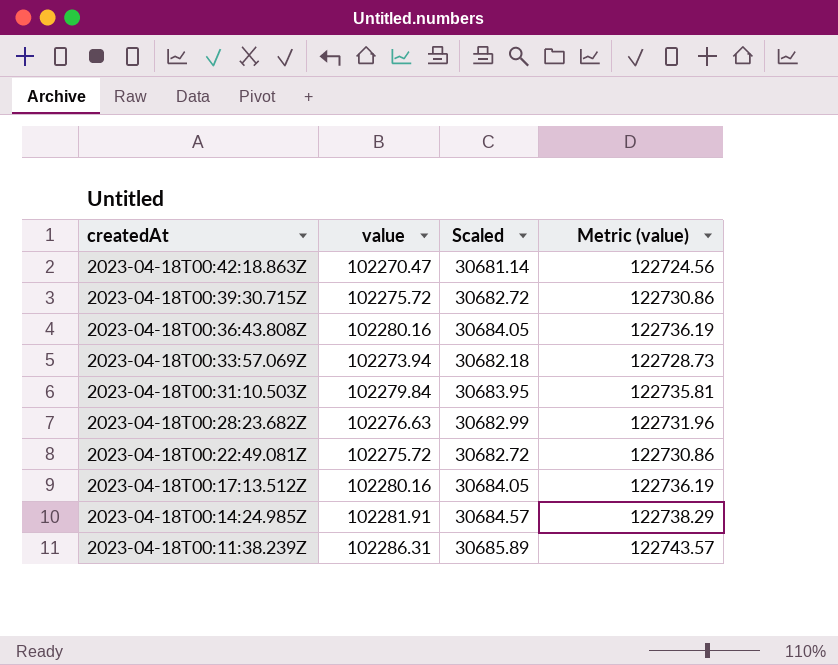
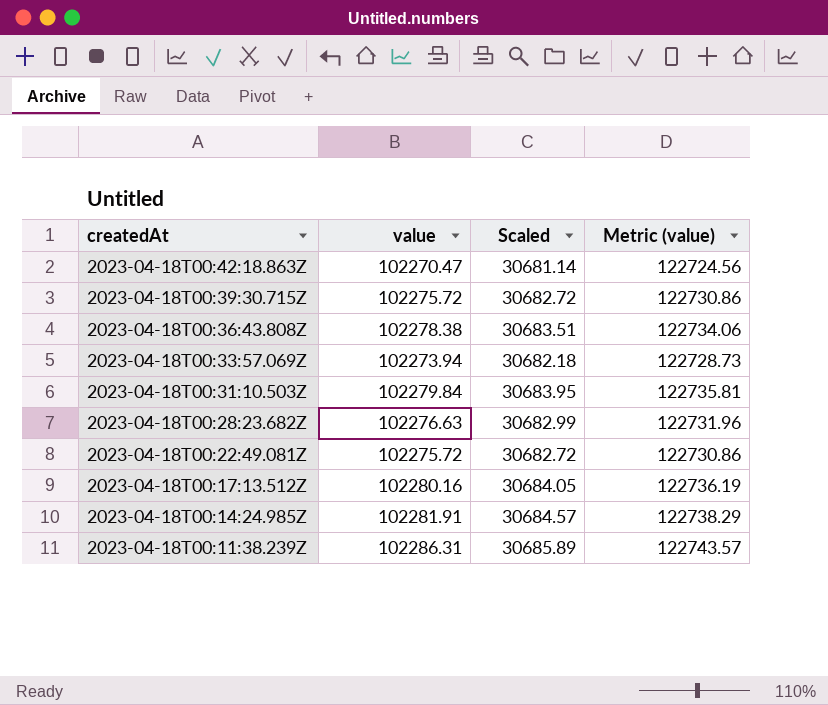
2023-04-18T00:36:43.808Z | value: 102280.16 -> 102278.38
2023-04-18T00:36:43.808Z | Scaled: 30684.05 -> 30683.51
2023-04-18T00:36:43.808Z | Metric (value): 122736.19 -> 122734.06

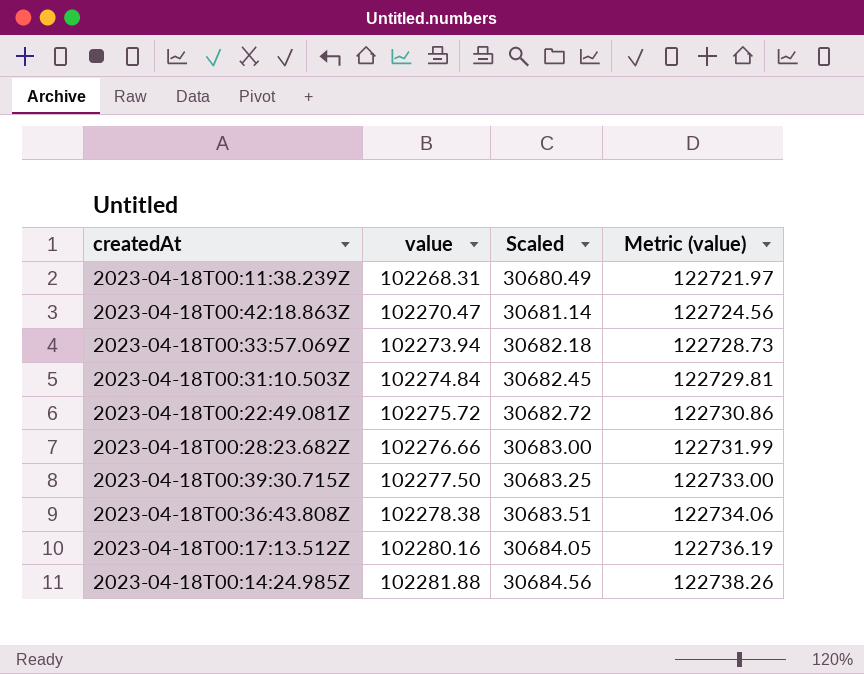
row order: createdAt descending -> value ascending
2023-04-18T00:11:38.239Z | value: 102286.31 -> 102268.31
2023-04-18T00:11:38.239Z | Scaled: 30685.89 -> 30680.49
2023-04-18T00:11:38.239Z | Metric (value): 122743.57 -> 122721.97
2023-04-18T00:31:10.503Z | value: 102279.84 -> 102274.84
2023-04-18T00:31:10.503Z | Scaled: 30683.95 -> 30682.45
2023-04-18T00:31:10.503Z | Metric (value): 122735.81 -> 122729.81
2023-04-18T00:28:23.682Z | value: 102276.63 -> 102276.66
2023-04-18T00:28:23.682Z | Scaled: 30682.99 -> 30683.00
2023-04-18T00:28:23.682Z | Metric (value): 122731.96 -> 122731.99
2023-04-18T00:39:30.715Z | value: 102275.72 -> 102277.50
2023-04-18T00:39:30.715Z | Scaled: 30682.72 -> 30683.25
2023-04-18T00:39:30.715Z | Metric (value): 122730.86 -> 122733.00
2023-04-18T00:14:24.985Z | value: 102281.91 -> 102281.88
2023-04-18T00:14:24.985Z | Scaled: 30684.57 -> 30684.56
2023-04-18T00:14:24.985Z | Metric (value): 122738.29 -> 122738.26

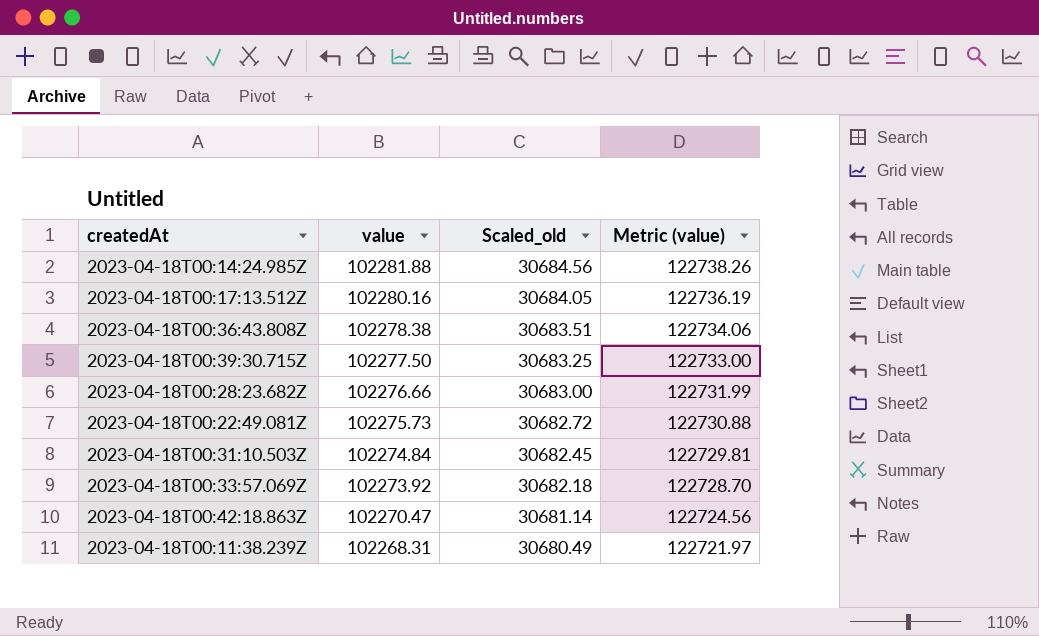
row order: value ascending -> value descending
column name: Scaled -> Scaled_old
2023-04-18T00:22:49.081Z | value: 102275.72 -> 102275.73
2023-04-18T00:22:49.081Z | Metric (value): 122730.86 -> 122730.88
2023-04-18T00:33:57.069Z | value: 102273.94 -> 102273.92
2023-04-18T00:33:57.069Z | Metric (value): 122728.73 -> 122728.70

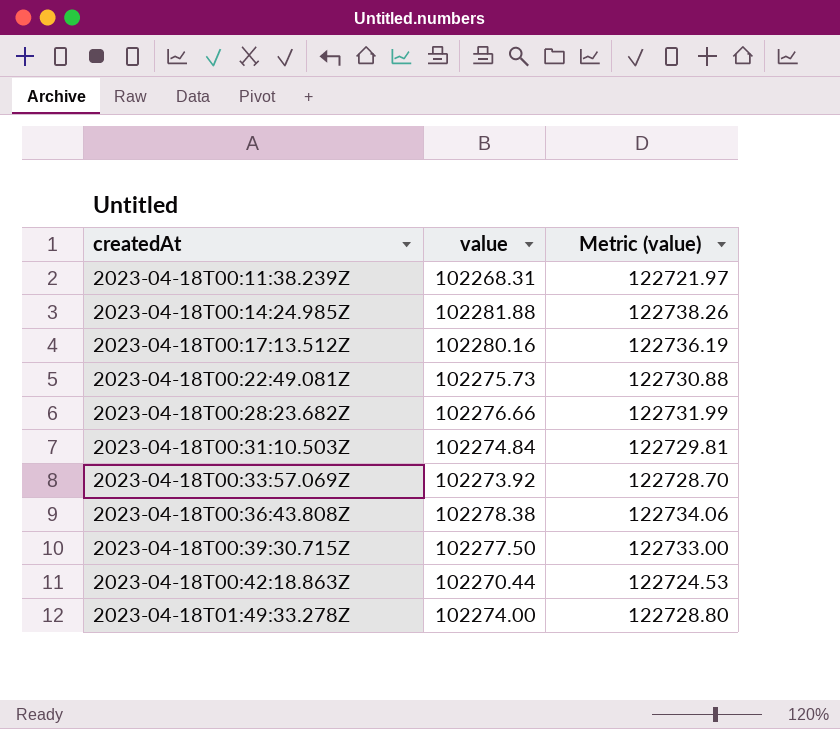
row order: value descending -> createdAt ascending
column Scaled_old | formula: [value] * 0.3 -> none
2023-04-18T00:42:18.863Z | value: 102270.47 -> 102270.44
2023-04-18T00:42:18.863Z | Metric (value): 122724.56 -> 122724.53
row 2023-04-18T01:49:33.278Z: none -> 102274.00 | 122728.80

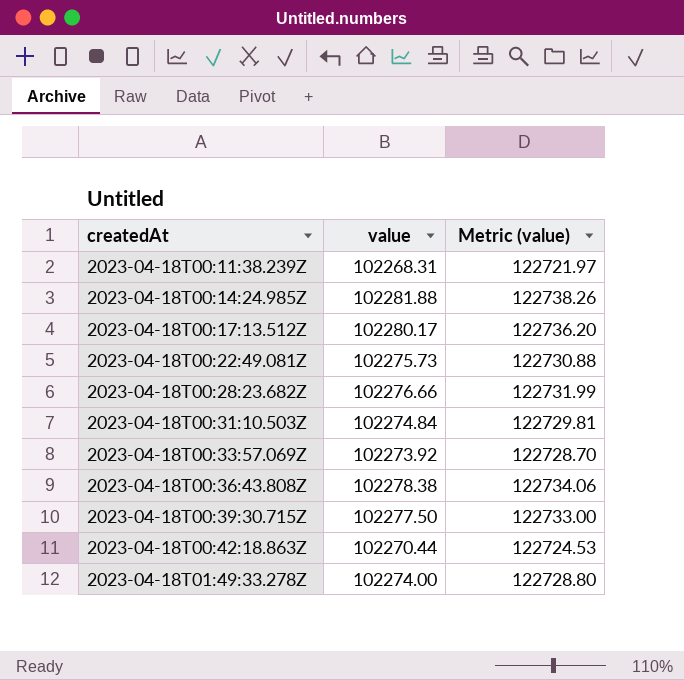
2023-04-18T00:17:13.512Z | value: 102280.16 -> 102280.17
2023-04-18T00:17:13.512Z | Metric (value): 122736.19 -> 122736.20

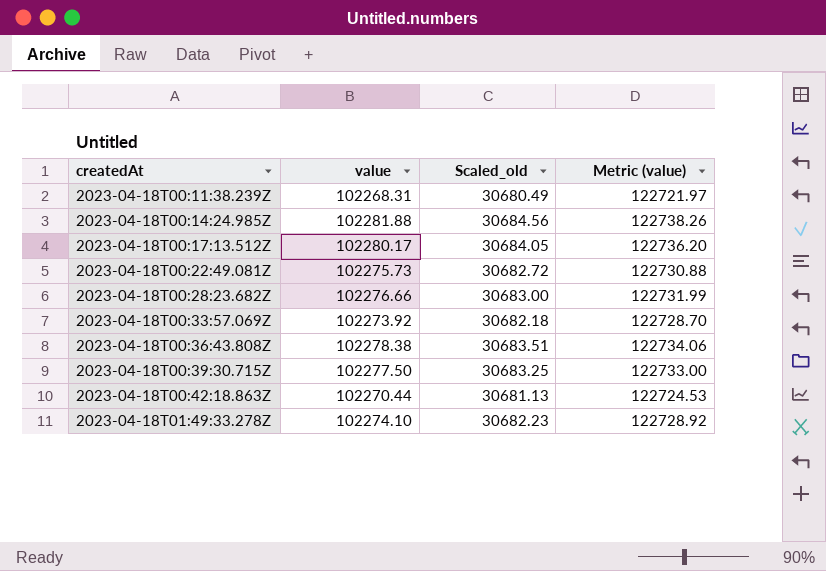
column Scaled_old | formula: none -> [value] * 0.3
row 2023-04-18T00:31:10.503Z: 102274.84 | 122729.81 -> none
2023-04-18T01:49:33.278Z | value: 102274.00 -> 102274.10
2023-04-18T01:49:33.278Z | Metric (value): 122728.80 -> 122728.92

